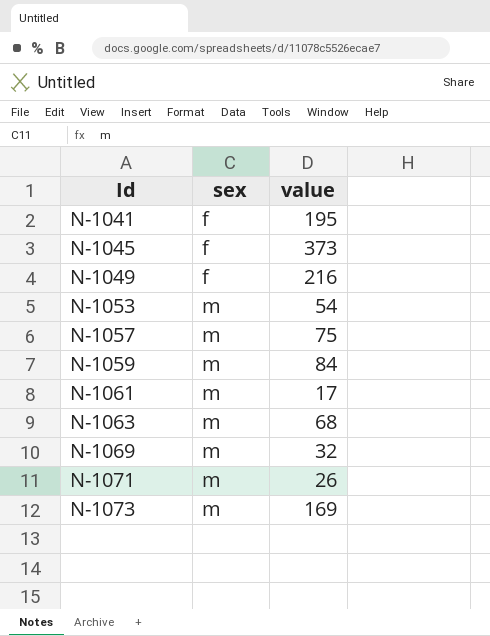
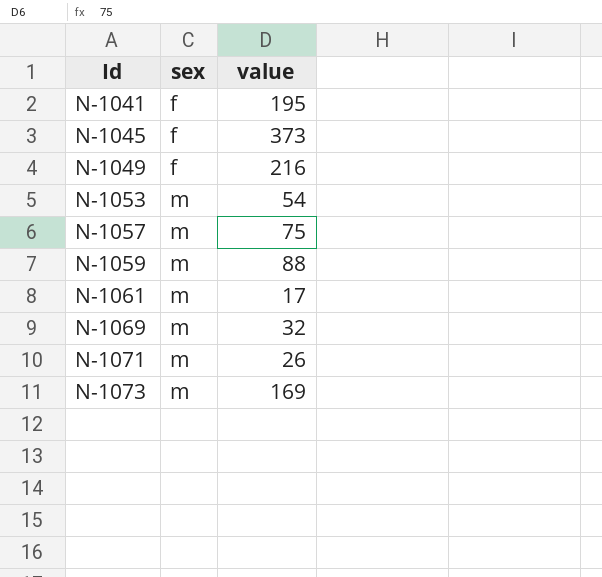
row N-1063: m | 68 -> none
N-1059 | value: 84 -> 88

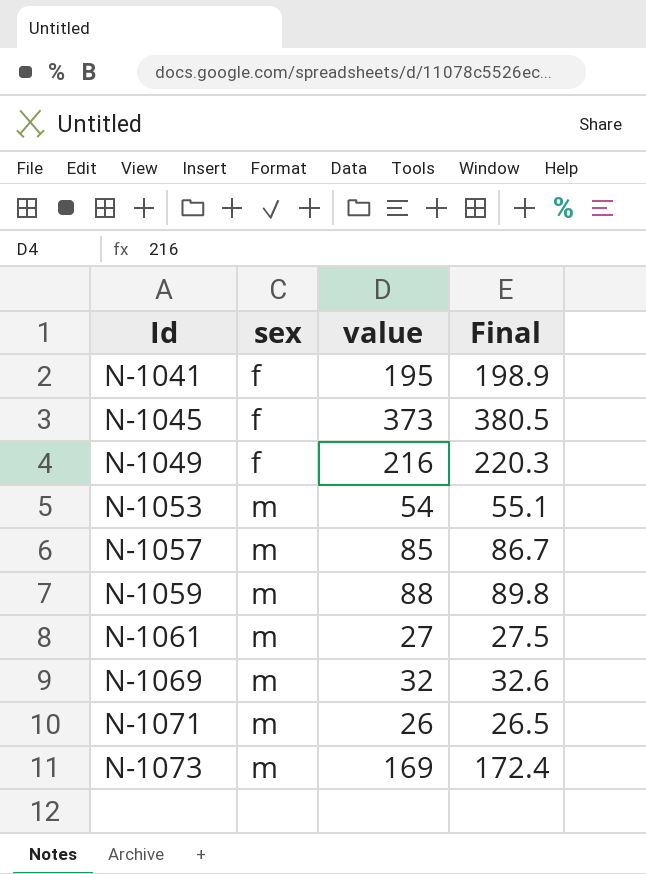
column Final | formula: none -> [value] * 1.02
N-1057 | value: 75 -> 85
N-1061 | value: 17 -> 27

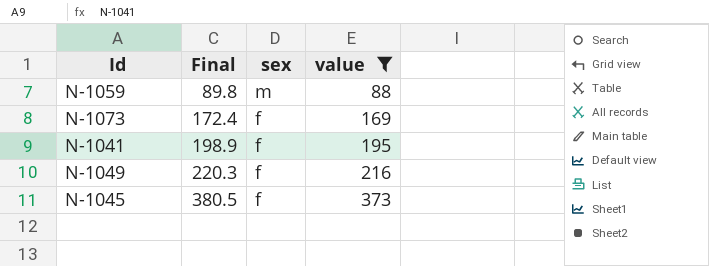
filter: none -> value >= 88
row order: Id ascending -> Final ascending
column Final | position: 4 -> 2
N-1073 | sex: m -> f

